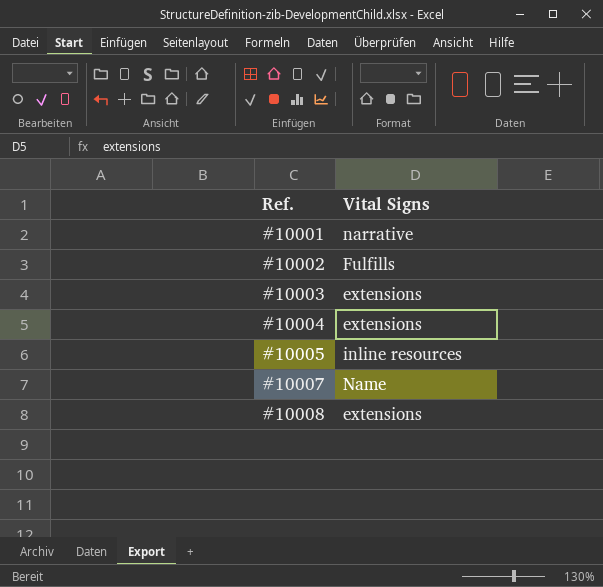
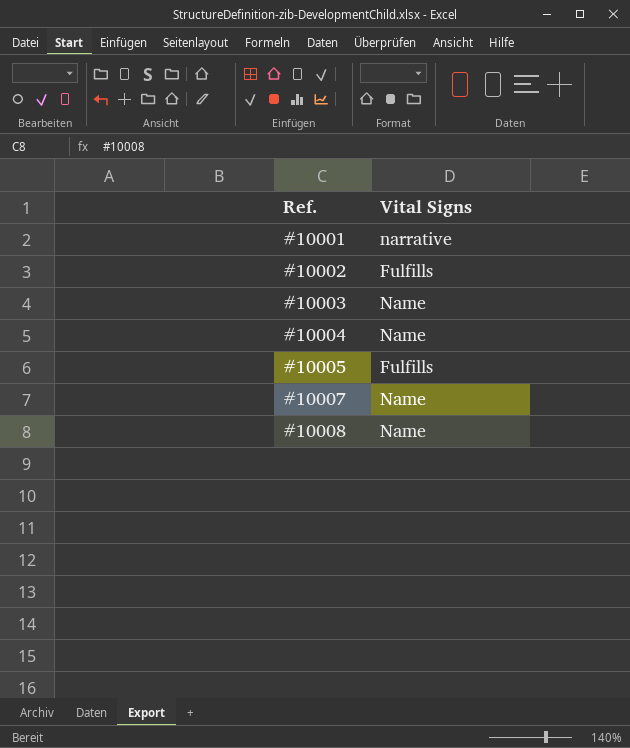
#10003 | Vital Signs: extensions -> Name
#10004 | Vital Signs: extensions -> Name
#10005 | Vital Signs: inline resources -> Fulfills
#10008 | Vital Signs: extensions -> Name

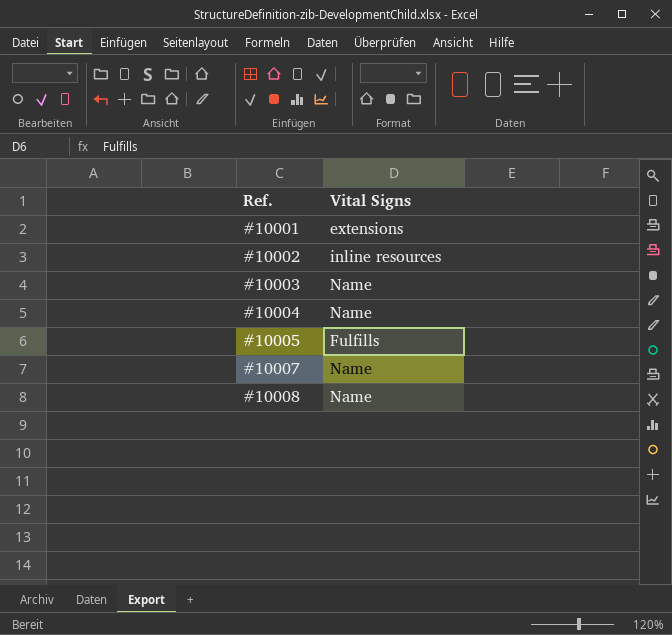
#10001 | Vital Signs: narrative -> extensions
#10002 | Vital Signs: Fulfills -> inline resources

